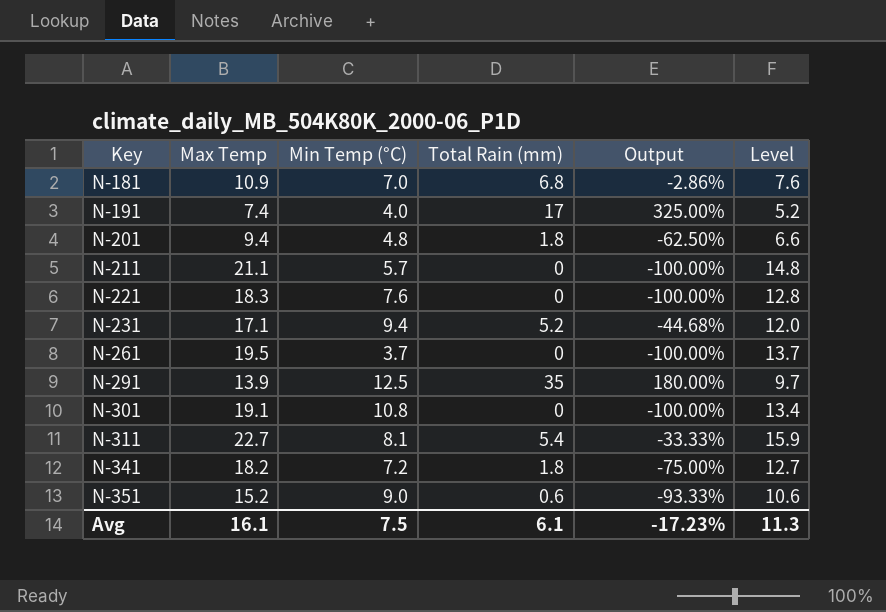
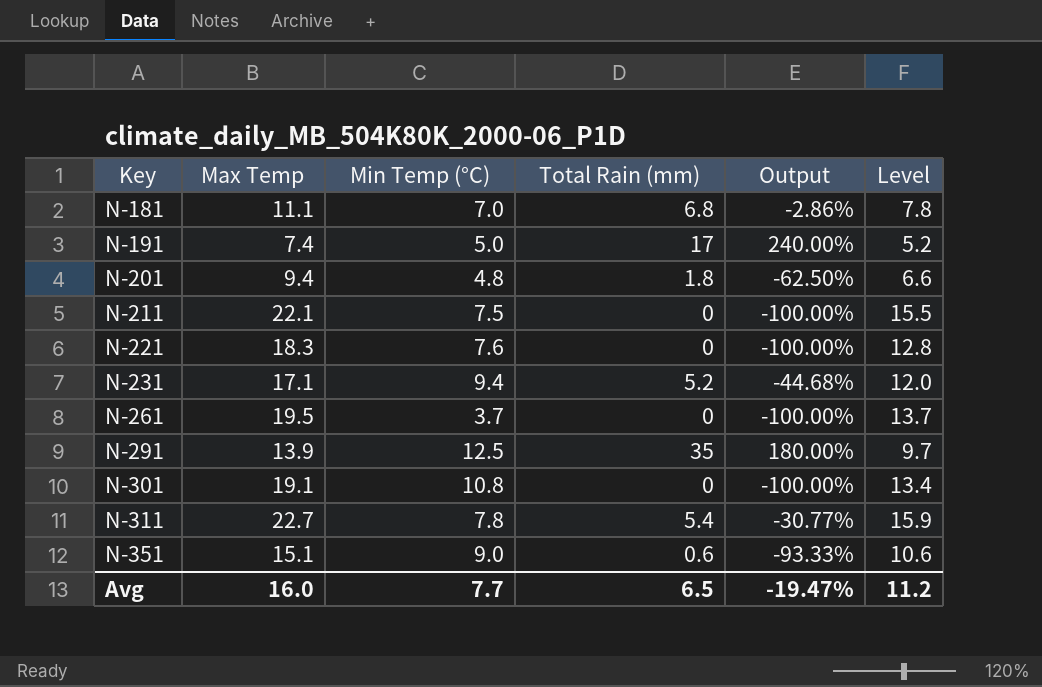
row N-341: 18.2 | 7.2 | 1.8 | -75.00% | 12.7 -> none
N-181 | Max Temp: 10.9 -> 11.1
N-181 | Level: 7.6 -> 7.8
N-191 | Min Temp (°C): 4.0 -> 5.0
N-191 | Output: 325.00% -> 240.00%
N-211 | Max Temp: 21.1 -> 22.1
N-211 | Min Temp (°C): 5.7 -> 7.5
N-211 | Level: 14.8 -> 15.5
N-311 | Min Temp (°C): 8.1 -> 7.8
N-311 | Output: -33.33% -> -30.77%
N-351 | Max Temp: 15.2 -> 15.1
Avg | Max Temp: 16.1 -> 16.0
Avg | Min Temp (°C): 7.5 -> 7.7
Avg | Total Rain (mm): 6.1 -> 6.5
Avg | Output: -17.23% -> -19.47%
Avg | Level: 11.3 -> 11.2

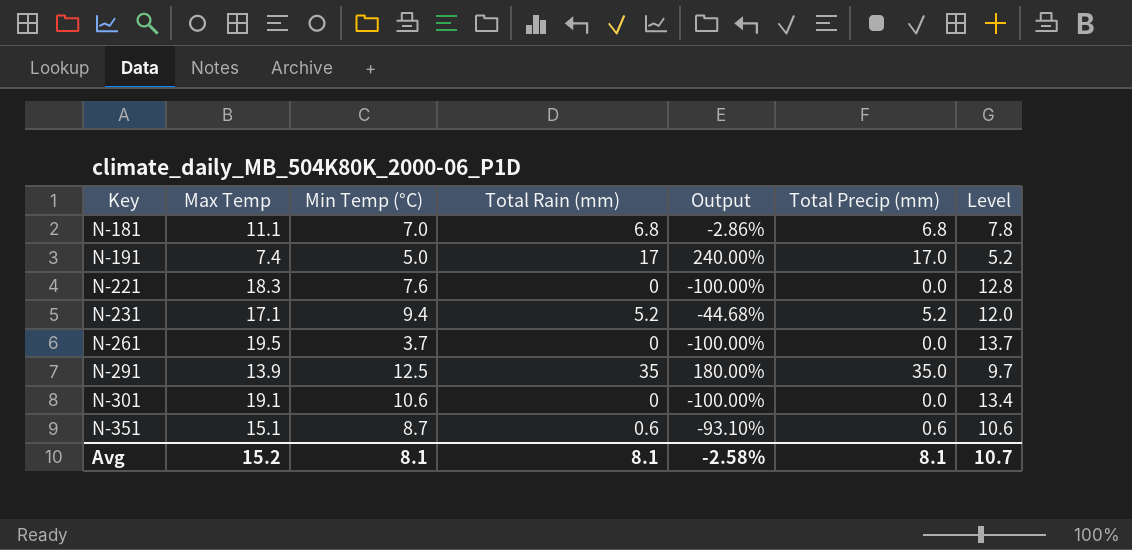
column Total Precip (mm) | position: none -> 6
row N-201: 9.4 | 4.8 | 1.8 | -62.50% | 6.6 -> none
row N-211: 22.1 | 7.5 | 0 | -100.00% | 15.5 -> none
row N-311: 22.7 | 7.8 | 5.4 | -30.77% | 15.9 -> none
N-301 | Min Temp (°C): 10.8 -> 10.6
N-351 | Min Temp (°C): 9.0 -> 8.7
N-351 | Output: -93.33% -> -93.10%
Avg | Max Temp: 16.0 -> 15.2
Avg | Min Temp (°C): 7.7 -> 8.1
Avg | Total Rain (mm): 6.5 -> 8.1
Avg | Output: -19.47% -> -2.58%
Avg | Level: 11.2 -> 10.7

